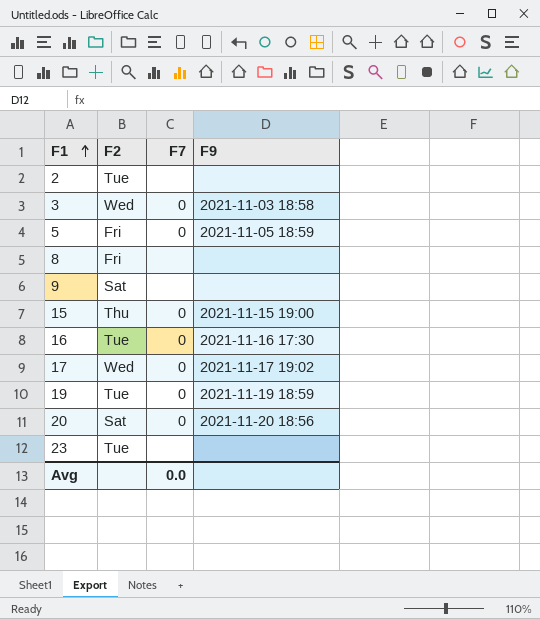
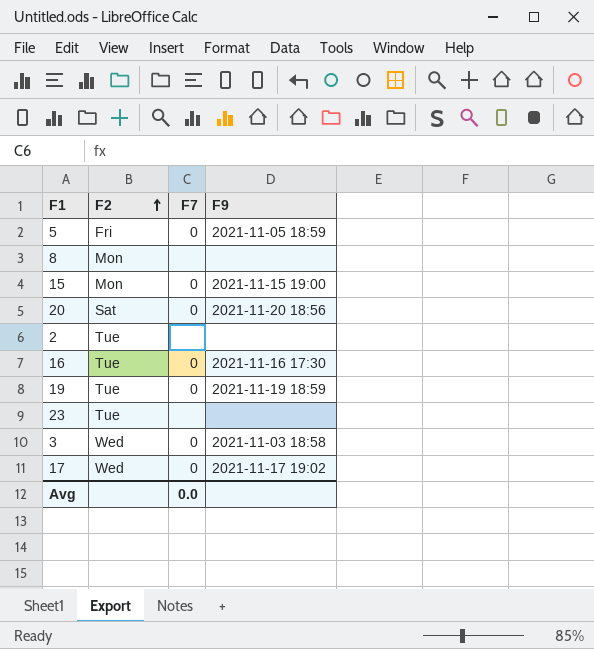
row order: F1 ascending -> F2 ascending
row 9: Sat | none | none -> none
8 | F2: Fri -> Mon
15 | F2: Thu -> Mon

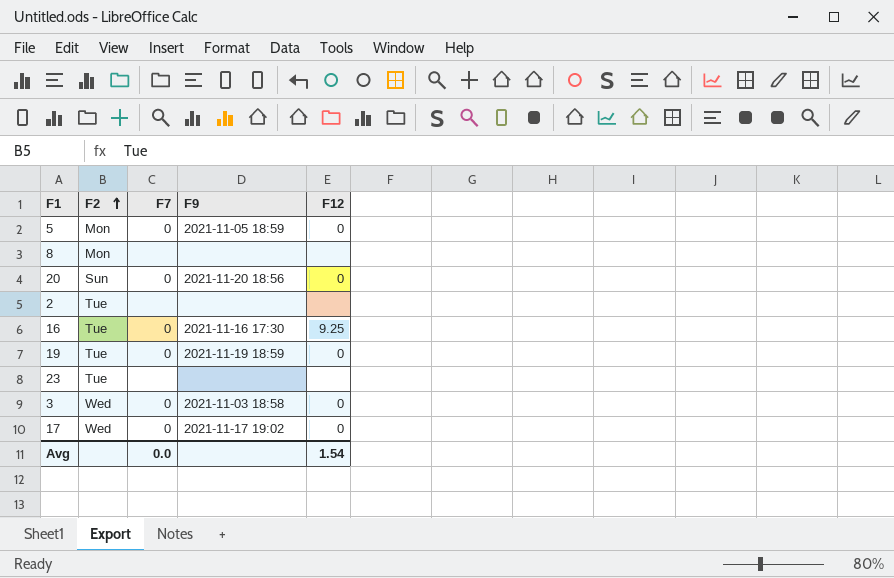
column F12 | position: none -> 5
row 15: Mon | 0 | 2021-11-15 19:00 -> none
5 | F2: Fri -> Mon
20 | F2: Sat -> Sun

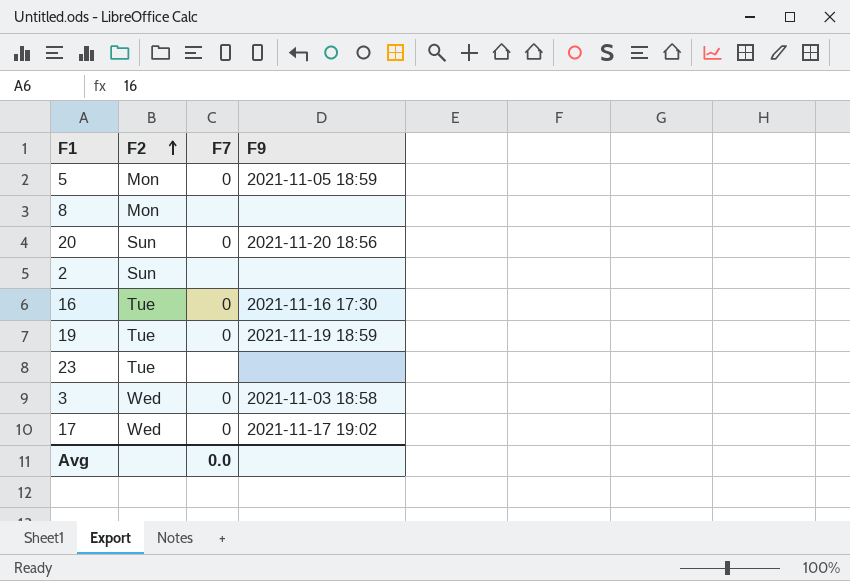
column F12 | position: 5 -> none
2 | F2: Tue -> Sun

